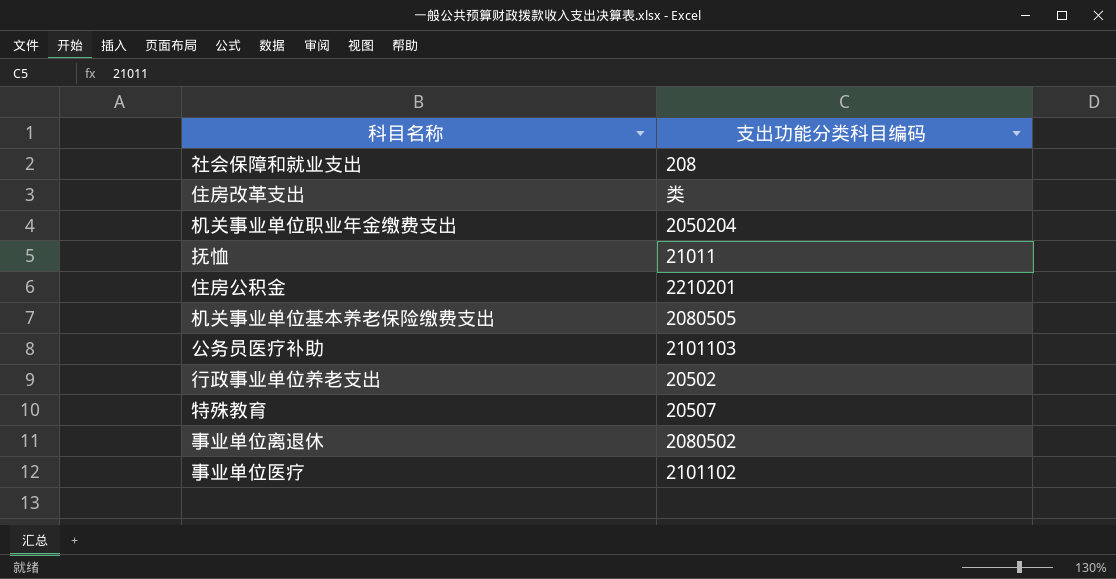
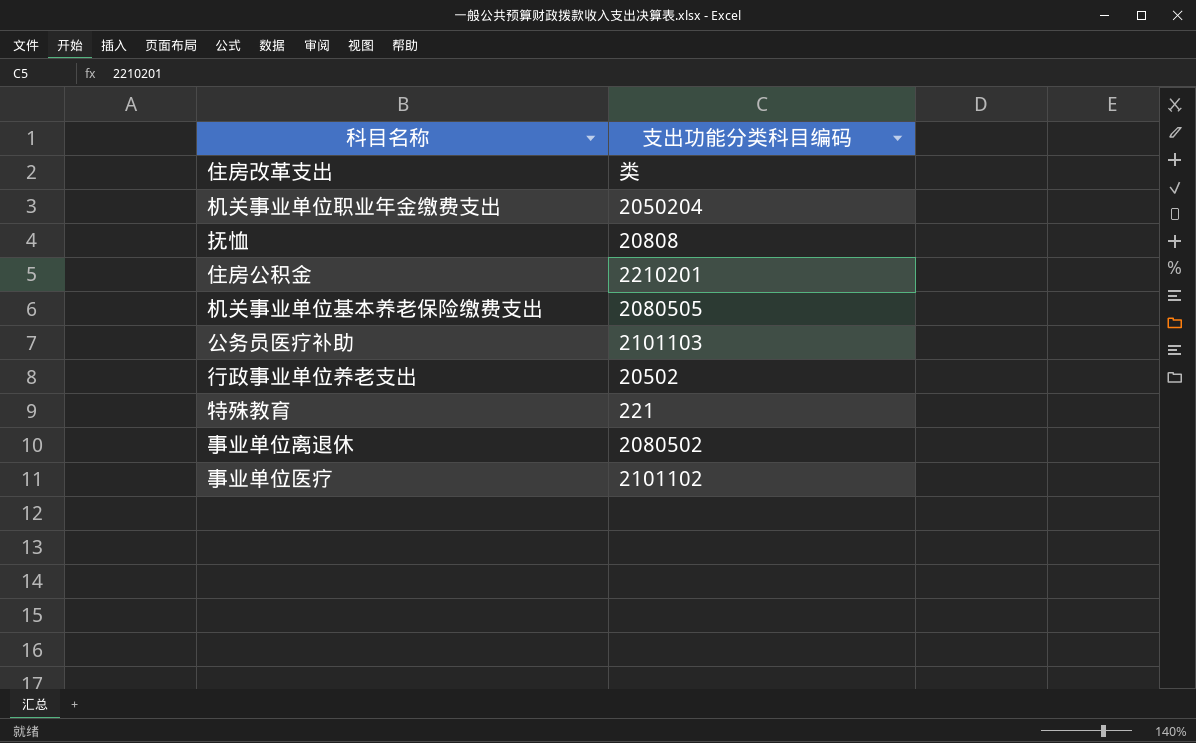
row 社会保障和就业支出: 208 -> none
抚恤 | 支出功能分类科目编码: 21011 -> 20808
特殊教育 | 支出功能分类科目编码: 20507 -> 221

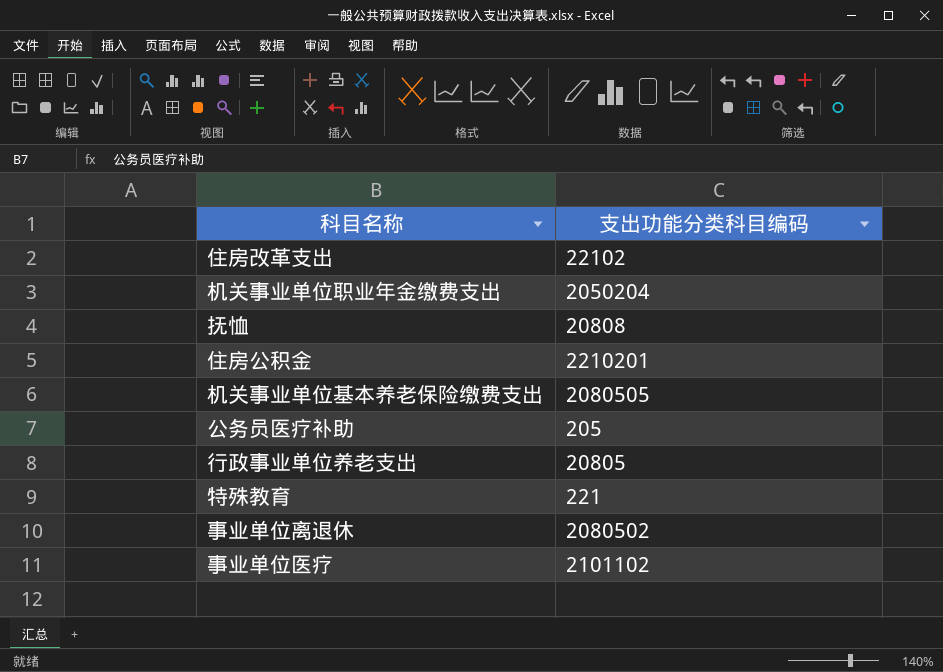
住房改革支出 | 支出功能分类科目编码: 类 -> 22102
公务员医疗补助 | 支出功能分类科目编码: 2101103 -> 205
行政事业单位养老支出 | 支出功能分类科目编码: 20502 -> 20805

